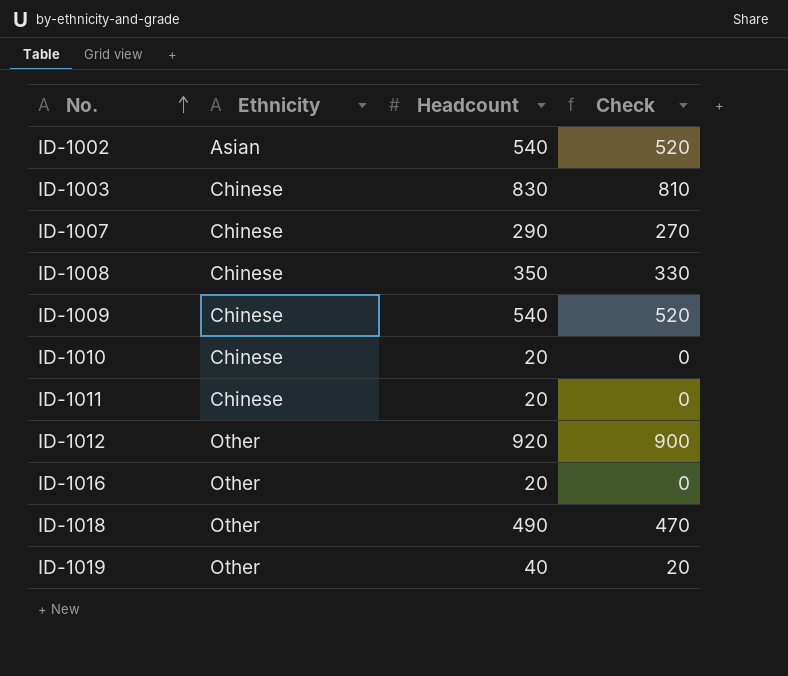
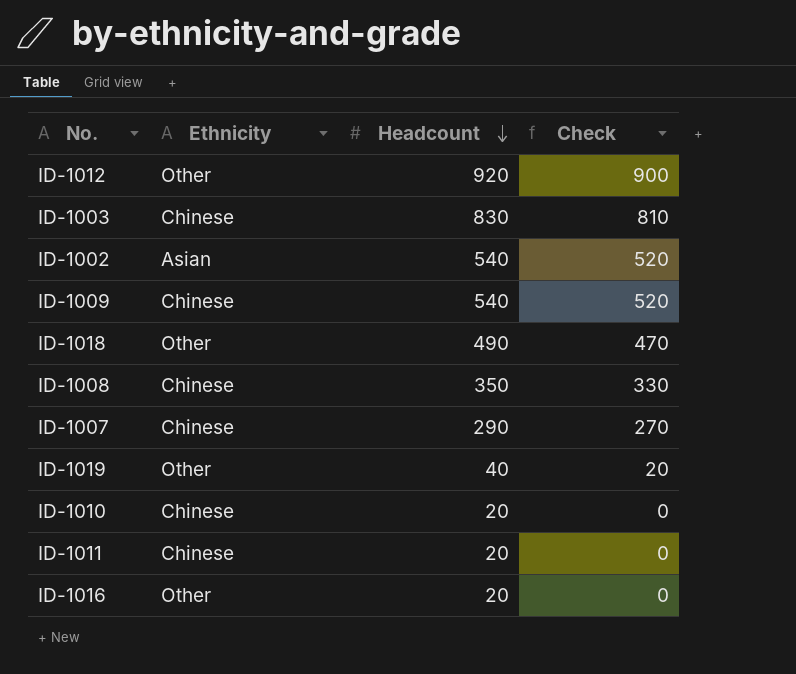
row order: No. ascending -> Headcount descending

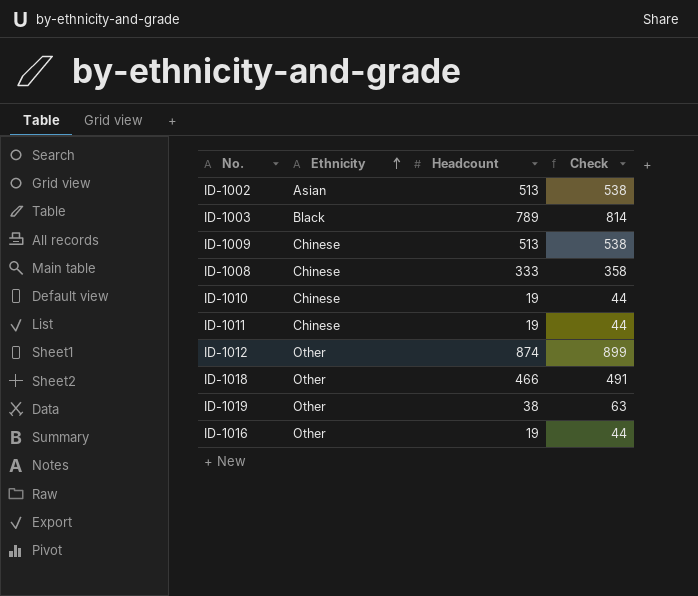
row order: Headcount descending -> Ethnicity ascending
column Check | formula: [Headcount] - 20 -> [Headcount] + 25
row ID-1007: Chinese | 290 | 270 -> none
ID-1002 | Headcount: 540 -> 513
ID-1003 | Ethnicity: Chinese -> Black
ID-1003 | Headcount: 830 -> 789
ID-1009 | Headcount: 540 -> 513
ID-1008 | Headcount: 350 -> 333
ID-1010 | Headcount: 20 -> 19
ID-1011 | Headcount: 20 -> 19
ID-1012 | Headcount: 920 -> 874
ID-1018 | Headcount: 490 -> 466
ID-1019 | Headcount: 40 -> 38
ID-1016 | Headcount: 20 -> 19

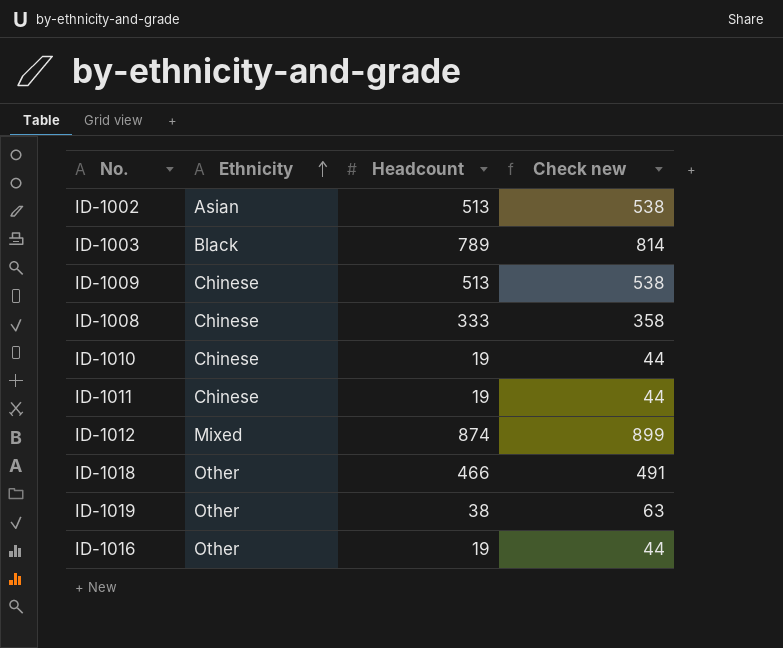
column name: Check -> Check new
ID-1012 | Ethnicity: Other -> Mixed

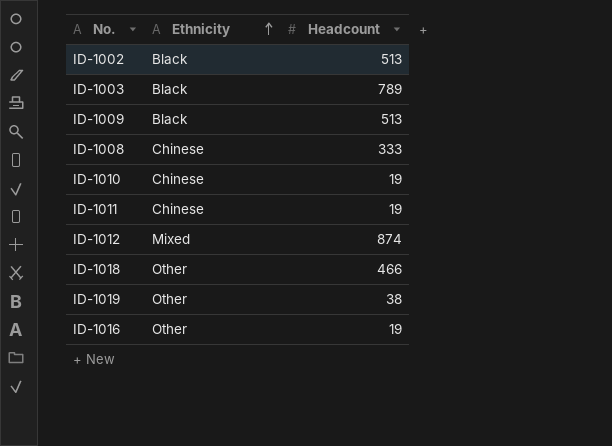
column Check new | formula: [Headcount] + 25 -> none
ID-1002 | Ethnicity: Asian -> Black
ID-1009 | Ethnicity: Chinese -> Black

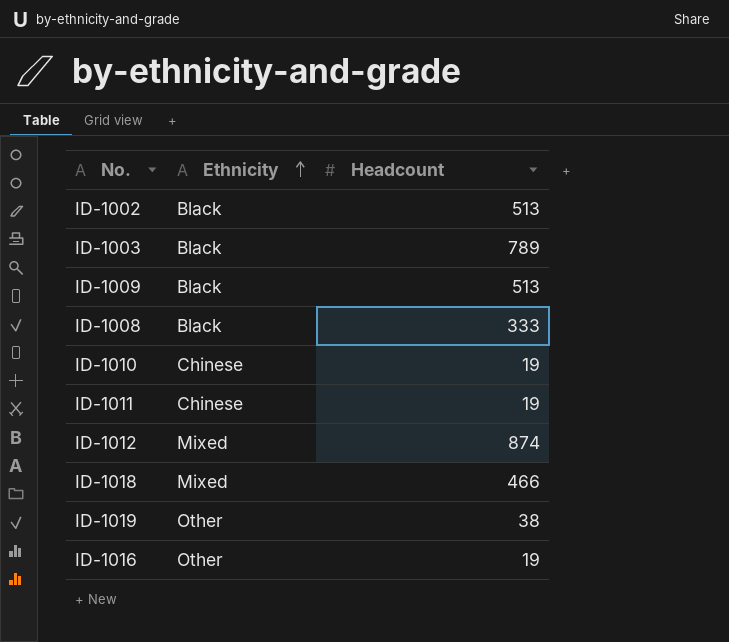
ID-1008 | Ethnicity: Chinese -> Black
ID-1018 | Ethnicity: Other -> Mixed

